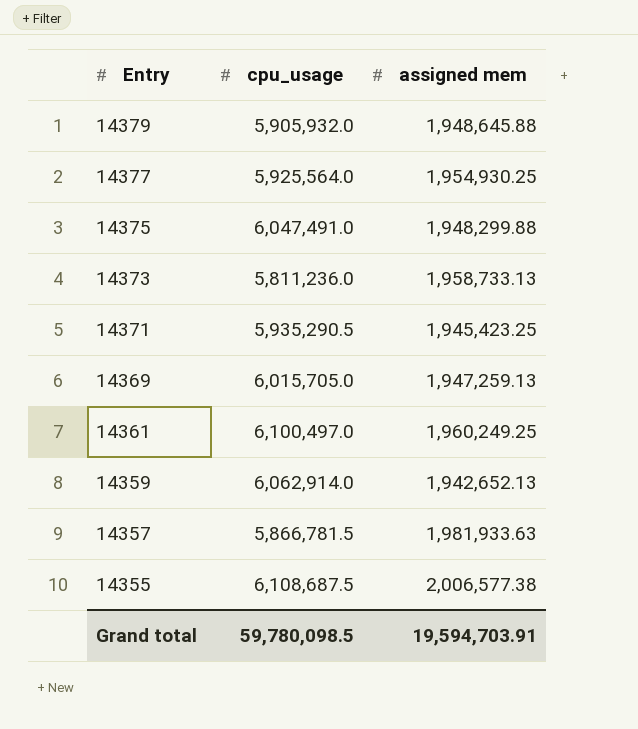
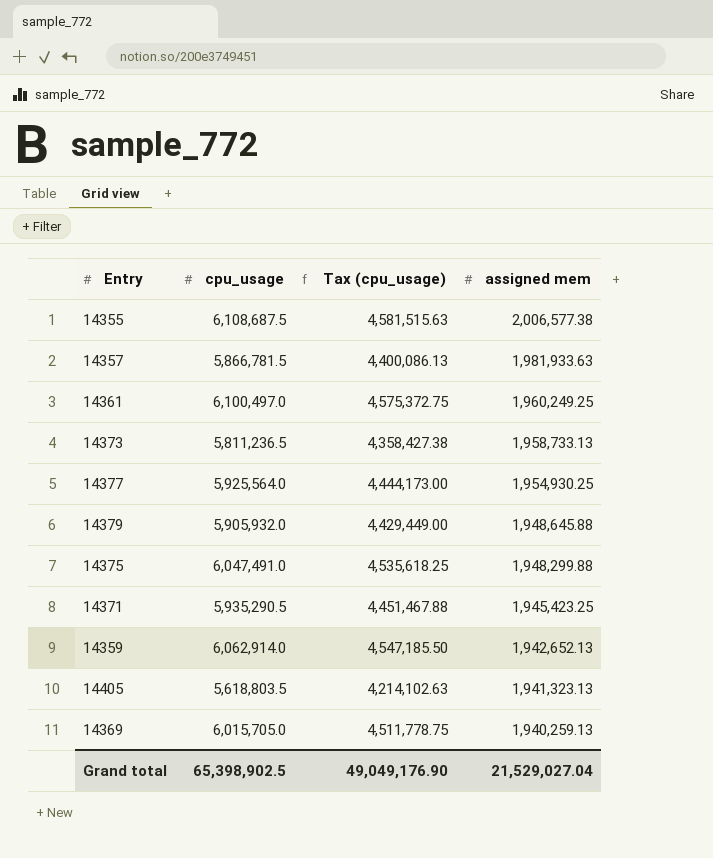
row order: Entry descending -> assigned mem descending
column Tax (cpu_usage) | formula: none -> [cpu_usage] * 0.75
14373 | cpu_usage: 5,811,236.0 -> 5,811,236.5
row 14405: none -> 5,618,803.5 | 4,214,102.63 | 1,941,323.13
14369 | assigned mem: 1,947,259.13 -> 1,940,259.13
Grand total | cpu_usage: 59,780,098.5 -> 65,398,902.5
Grand total | assigned mem: 19,594,703.91 -> 21,529,027.04

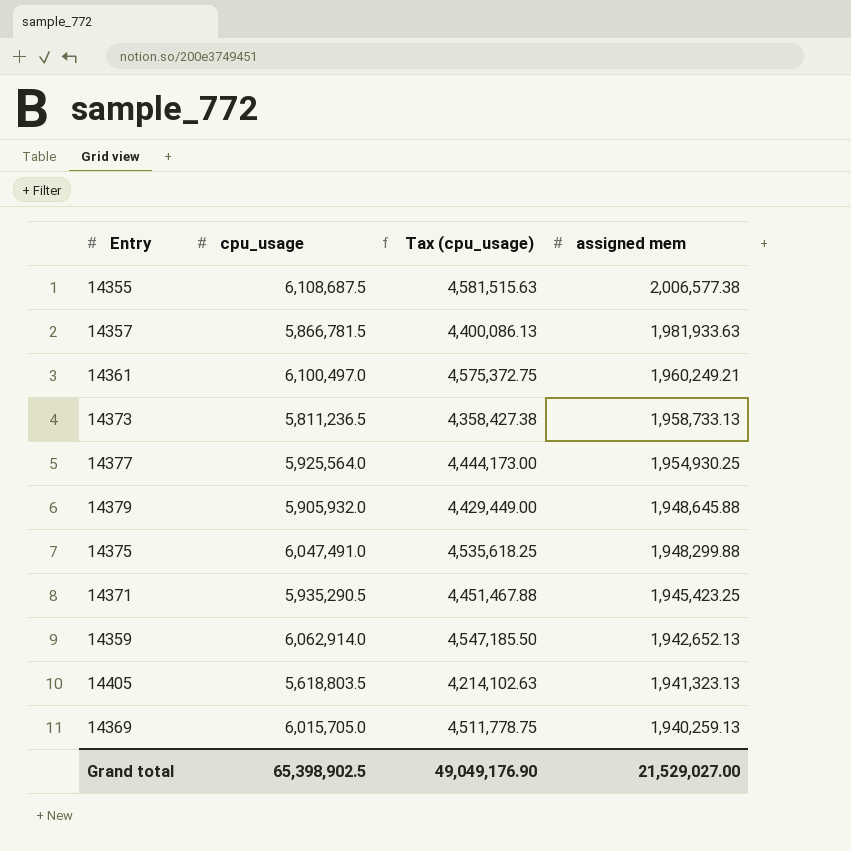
14361 | assigned mem: 1,960,249.25 -> 1,960,249.21
Grand total | assigned mem: 21,529,027.04 -> 21,529,027.00

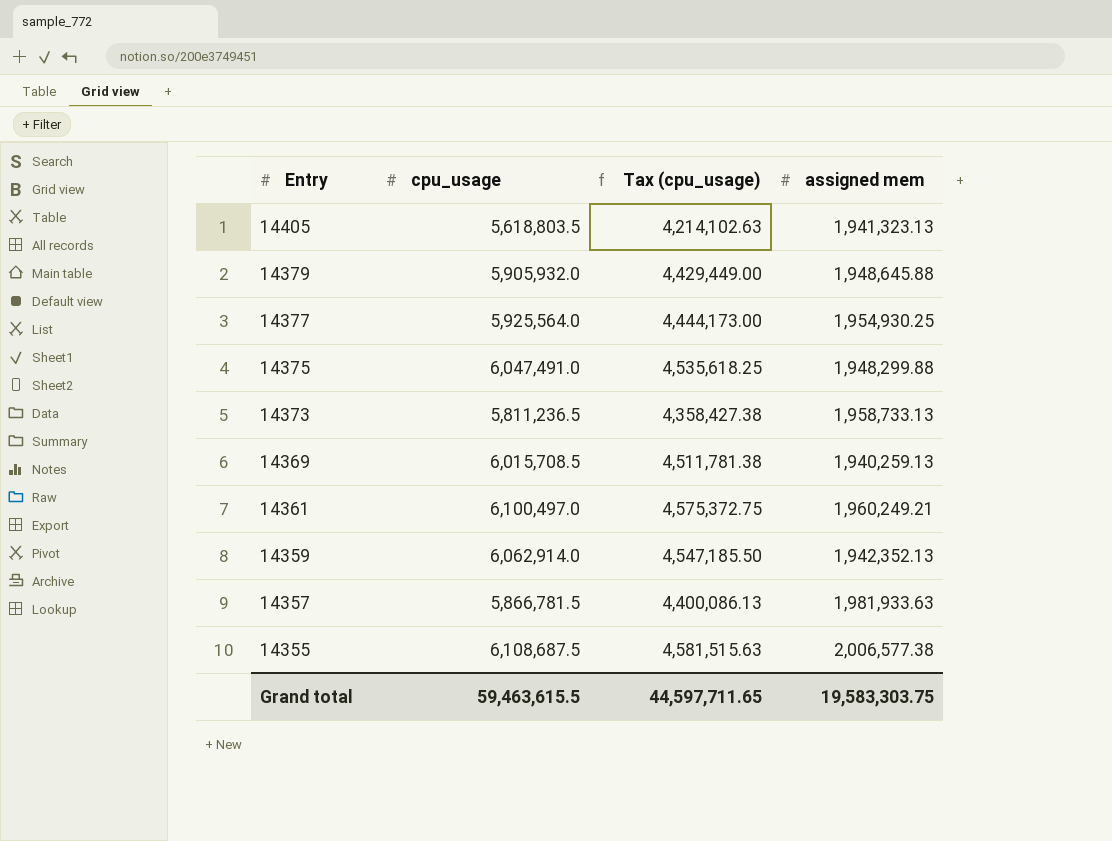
row order: assigned mem descending -> Entry descending
row 14371: 5,935,290.5 | 4,451,467.88 | 1,945,423.25 -> none
14369 | cpu_usage: 6,015,705.0 -> 6,015,708.5
14369 | Tax (cpu_usage): 4,511,778.75 -> 4,511,781.38
14359 | assigned mem: 1,942,652.13 -> 1,942,352.13
Grand total | cpu_usage: 65,398,902.5 -> 59,463,615.5
Grand total | Tax (cpu_usage): 49,049,176.90 -> 44,597,711.65
Grand total | assigned mem: 21,529,027.00 -> 19,583,303.75

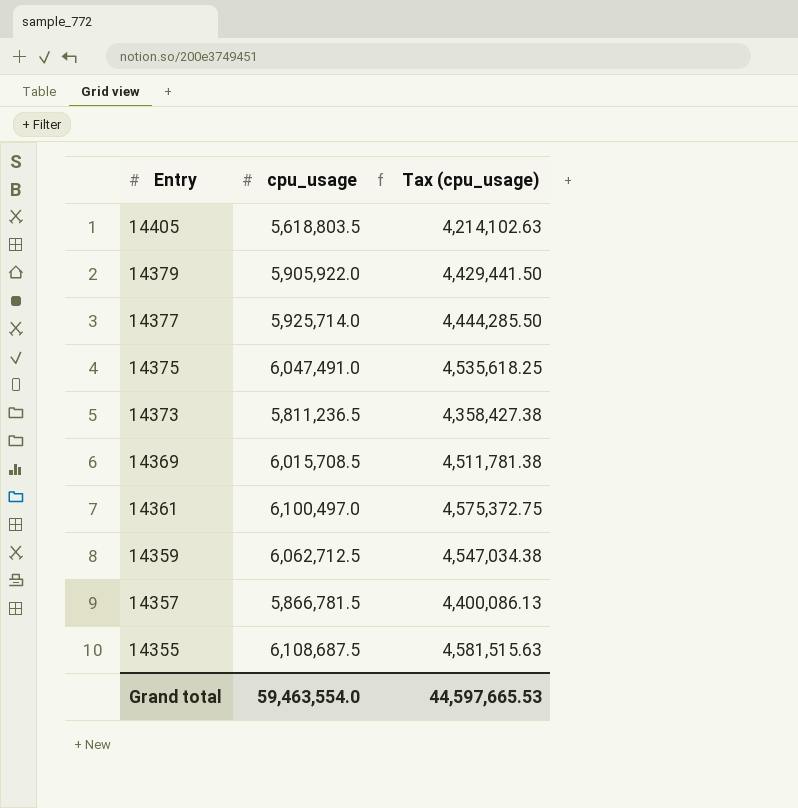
column assigned mem | position: 4 -> none
14379 | cpu_usage: 5,905,932.0 -> 5,905,922.0
14379 | Tax (cpu_usage): 4,429,449.00 -> 4,429,441.50
14377 | cpu_usage: 5,925,564.0 -> 5,925,714.0
14377 | Tax (cpu_usage): 4,444,173.00 -> 4,444,285.50
14359 | cpu_usage: 6,062,914.0 -> 6,062,712.5
14359 | Tax (cpu_usage): 4,547,185.50 -> 4,547,034.38
Grand total | cpu_usage: 59,463,615.5 -> 59,463,554.0
Grand total | Tax (cpu_usage): 44,597,711.65 -> 44,597,665.53

